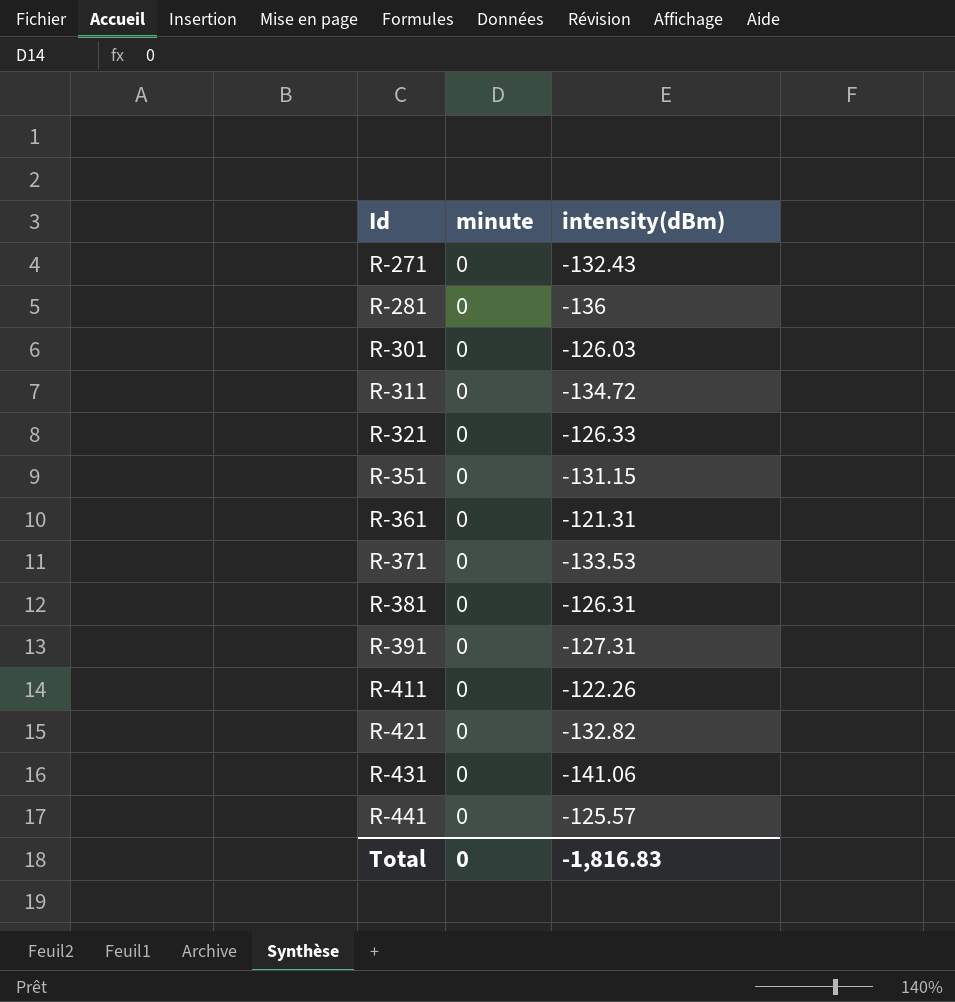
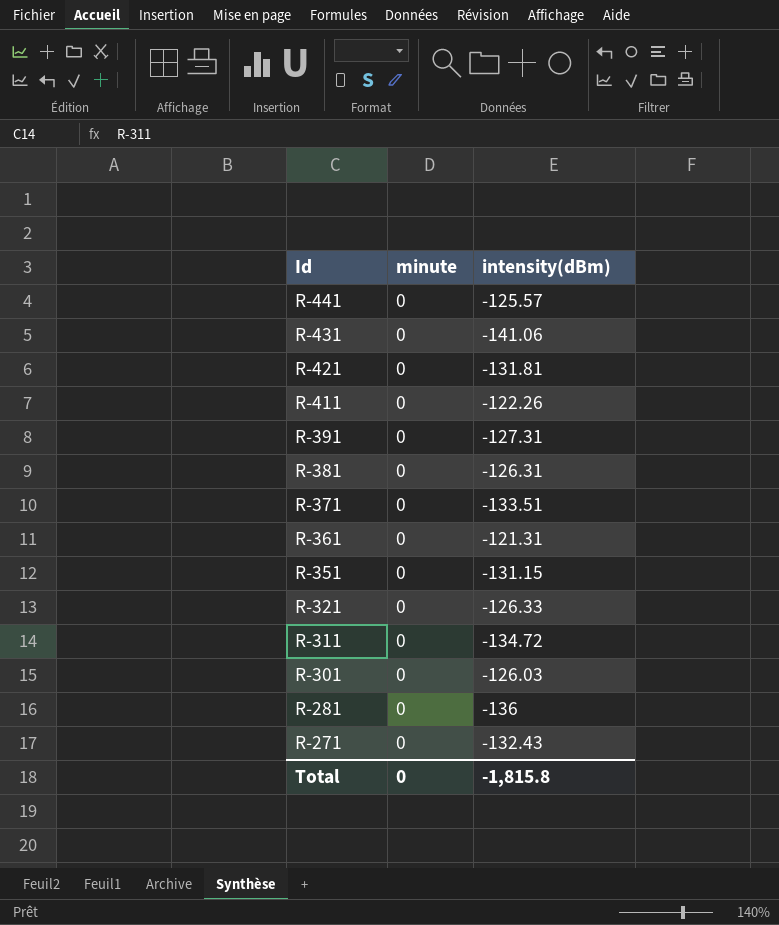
row order: Id ascending -> Id descending
R-421 | intensity(dBm): -132.82 -> -131.81
R-371 | intensity(dBm): -133.53 -> -133.51
Total | intensity(dBm): -1,816.83 -> -1,815.8

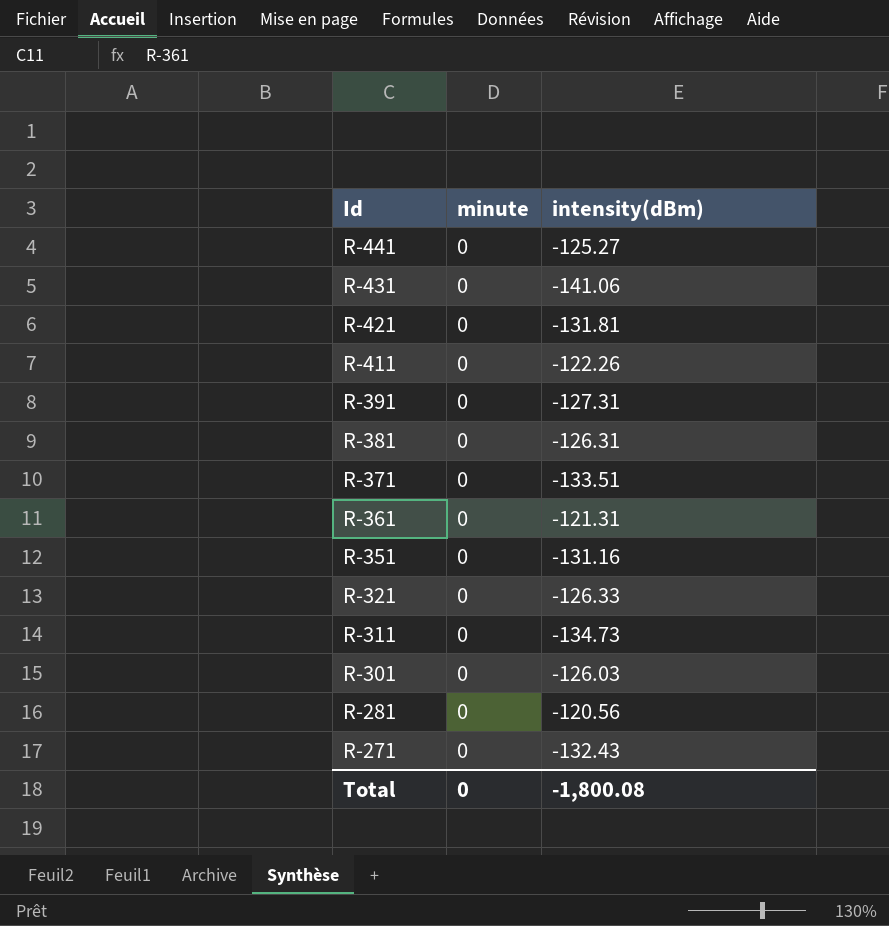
R-441 | intensity(dBm): -125.57 -> -125.27
R-351 | intensity(dBm): -131.15 -> -131.16
R-311 | intensity(dBm): -134.72 -> -134.73
R-281 | intensity(dBm): -136 -> -120.56
Total | intensity(dBm): -1,815.8 -> -1,800.08

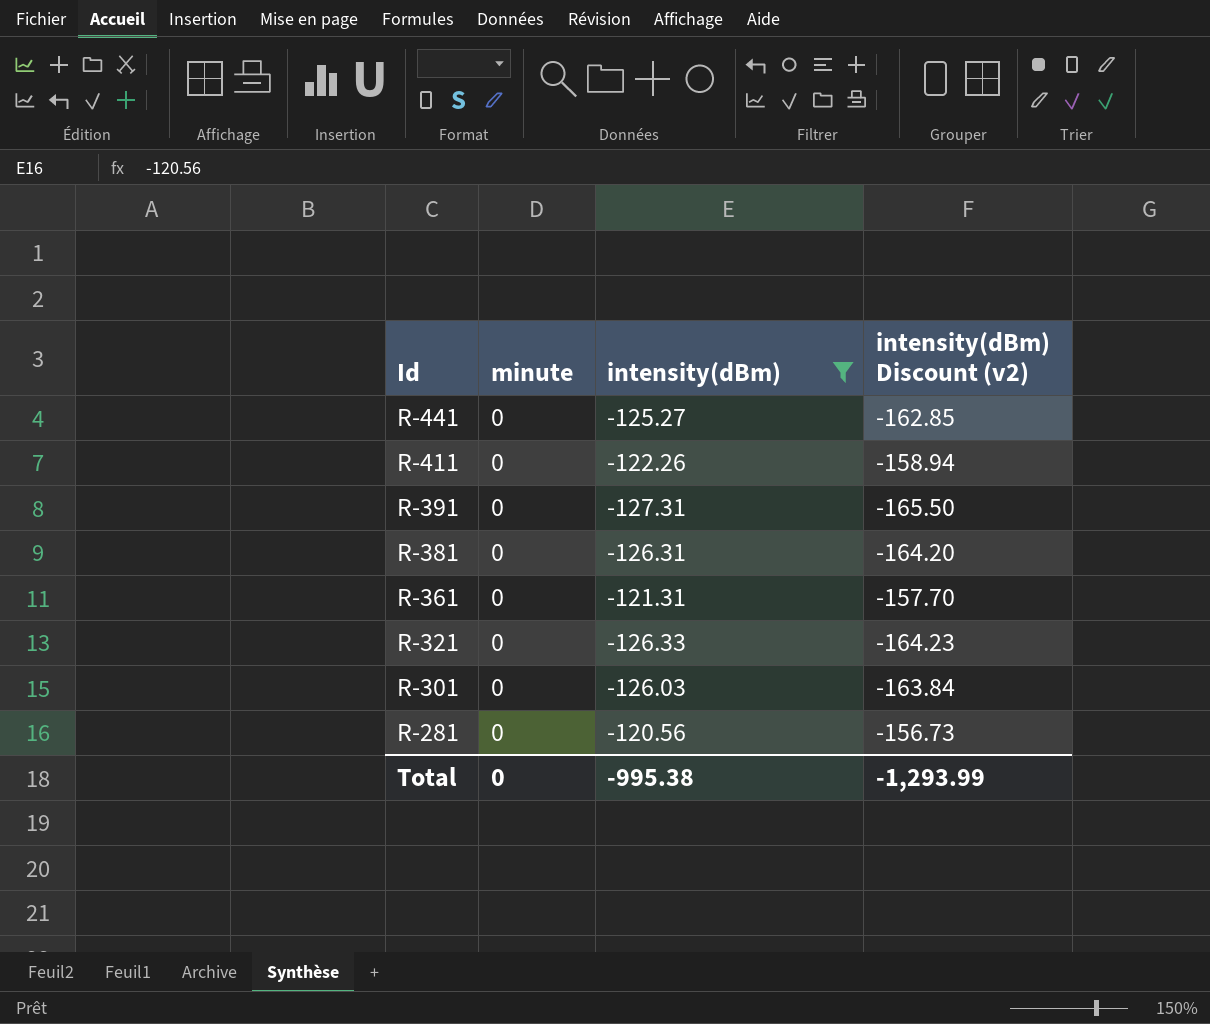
filter: none -> intensity(dBm) >= -127.31
column intensity(dBm) Discount (v2) | formula: none -> [intensity(dBm)] * 1.3
Total | intensity(dBm): -1,800.08 -> -995.38

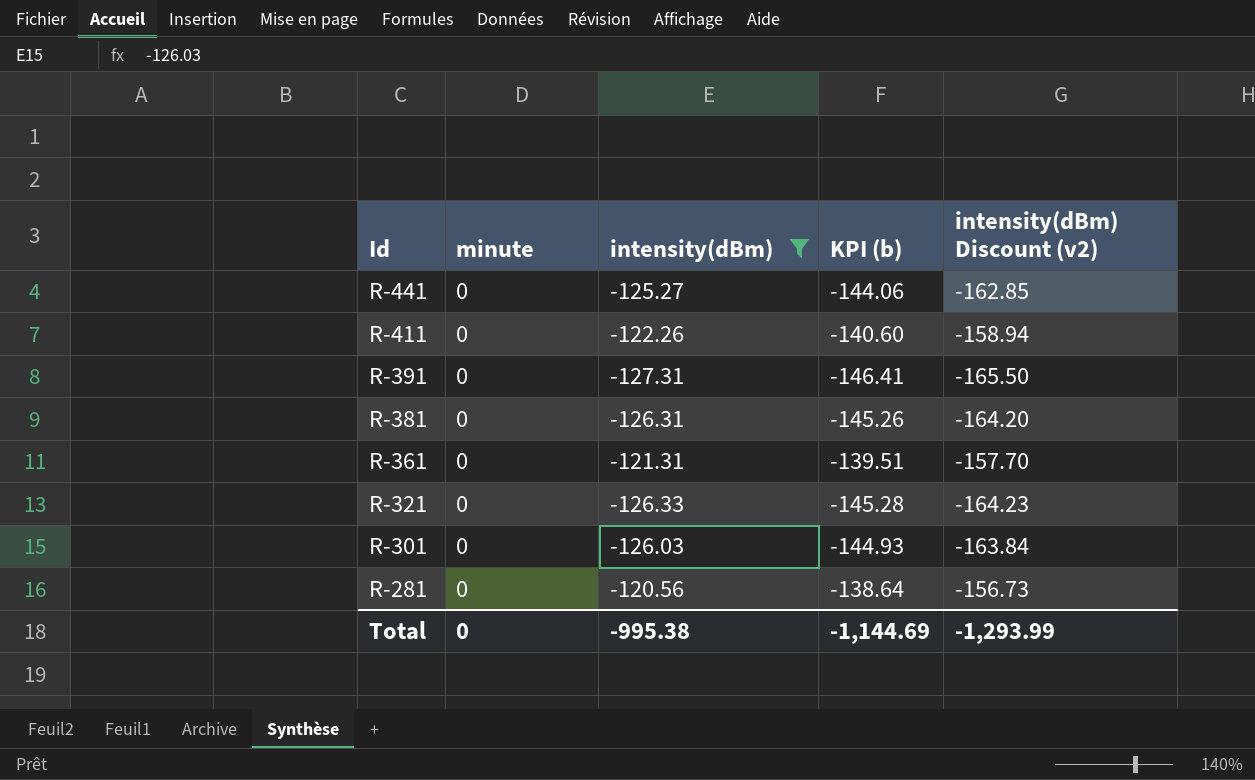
column KPI (b) | formula: none -> [intensity(dBm)] * 1.15

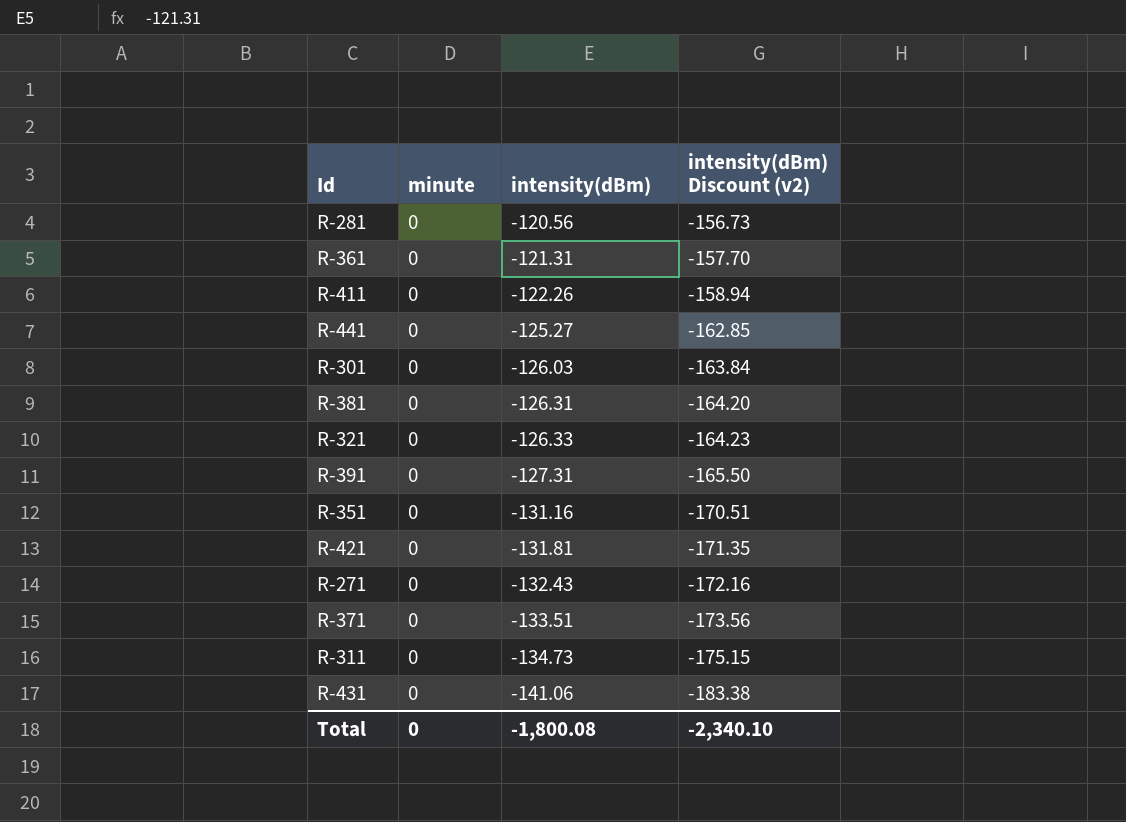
filter: intensity(dBm) >= -127.31 -> none
row order: Id descending -> intensity(dBm) descending
column KPI (b) | formula: [intensity(dBm)] * 1.15 -> none
Total | intensity(dBm): -995.38 -> -1,800.08
Total | intensity(dBm) Discount (v2): -1,293.99 -> -2,340.10

